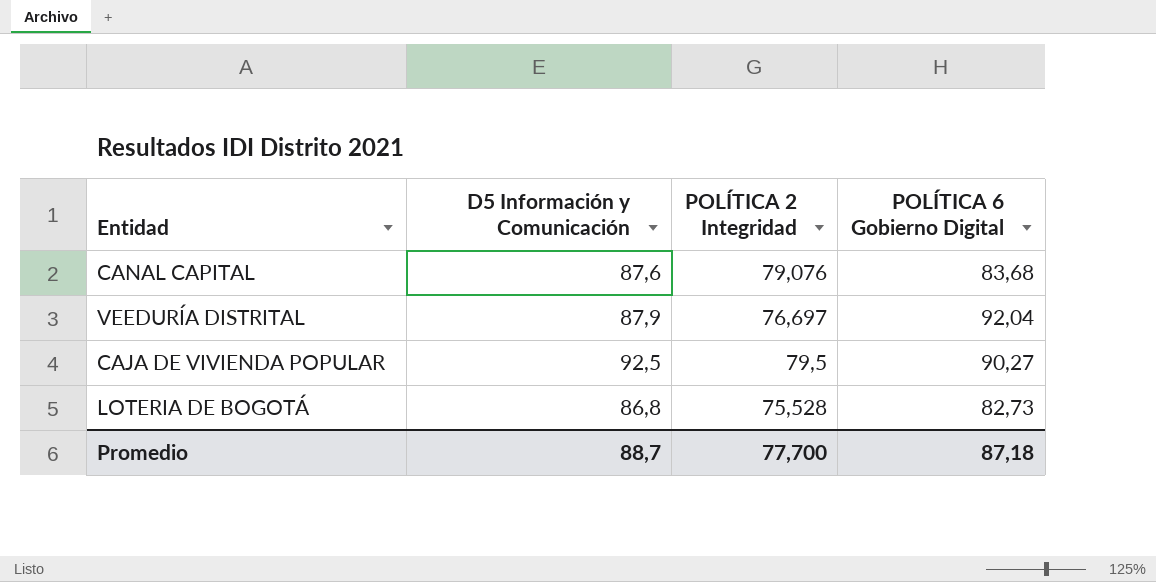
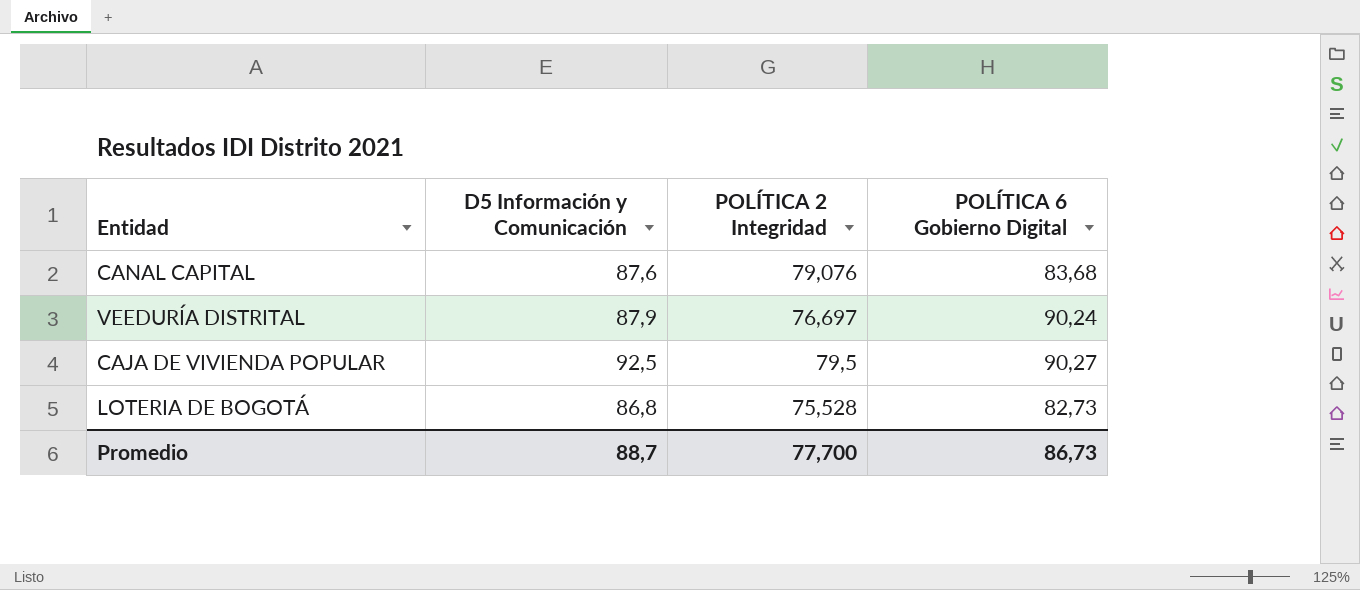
VEEDURÍA DISTRITAL | POLÍTICA 6 Gobierno Digital: 92,04 -> 90,24
Promedio | POLÍTICA 6 Gobierno Digital: 87,18 -> 86,73

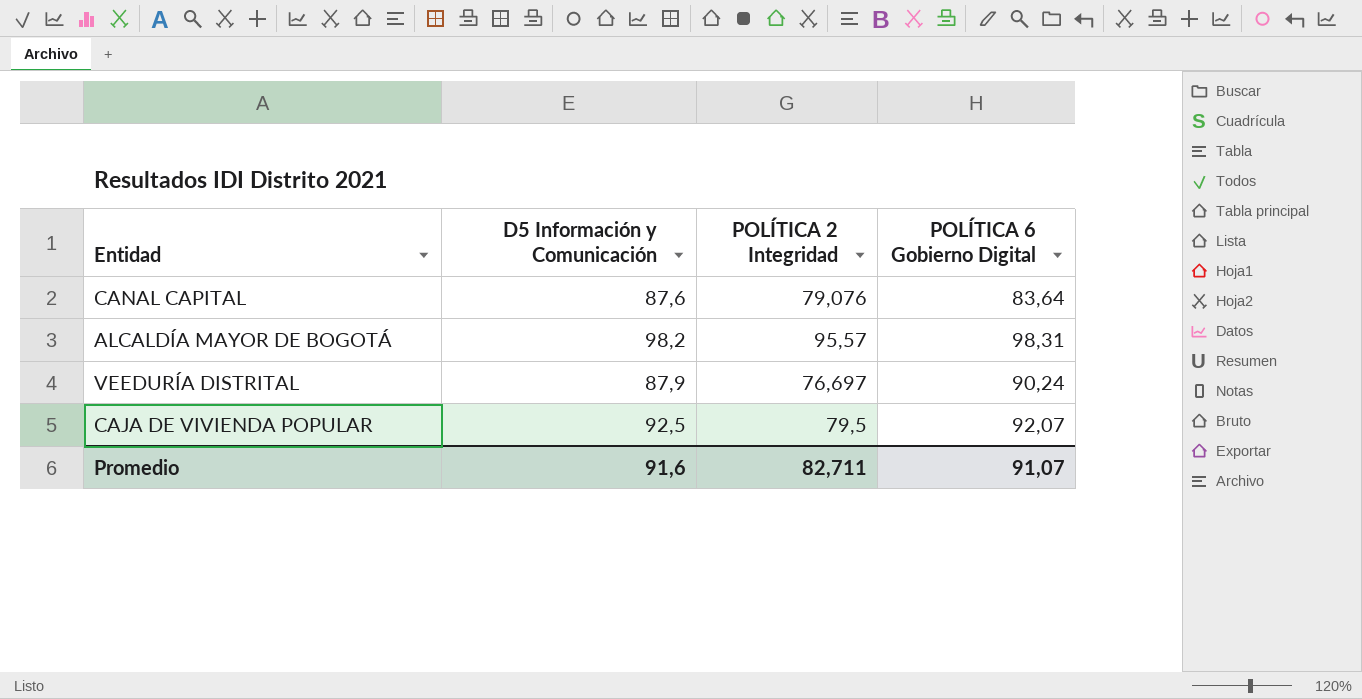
row LOTERIA DE BOGOTÁ: 86,8 | 75,528 | 82,73 -> none
CANAL CAPITAL | POLÍTICA 6 Gobierno Digital: 83,68 -> 83,64
row ALCALDÍA MAYOR DE BOGOTÁ: none -> 98,2 | 95,57 | 98,31
CAJA DE VIVIENDA POPULAR | POLÍTICA 6 Gobierno Digital: 90,27 -> 92,07
Promedio | D5 Información y Comunicación: 88,7 -> 91,6
Promedio | POLÍTICA 2 Integridad: 77,700 -> 82,711
Promedio | POLÍTICA 6 Gobierno Digital: 86,73 -> 91,07

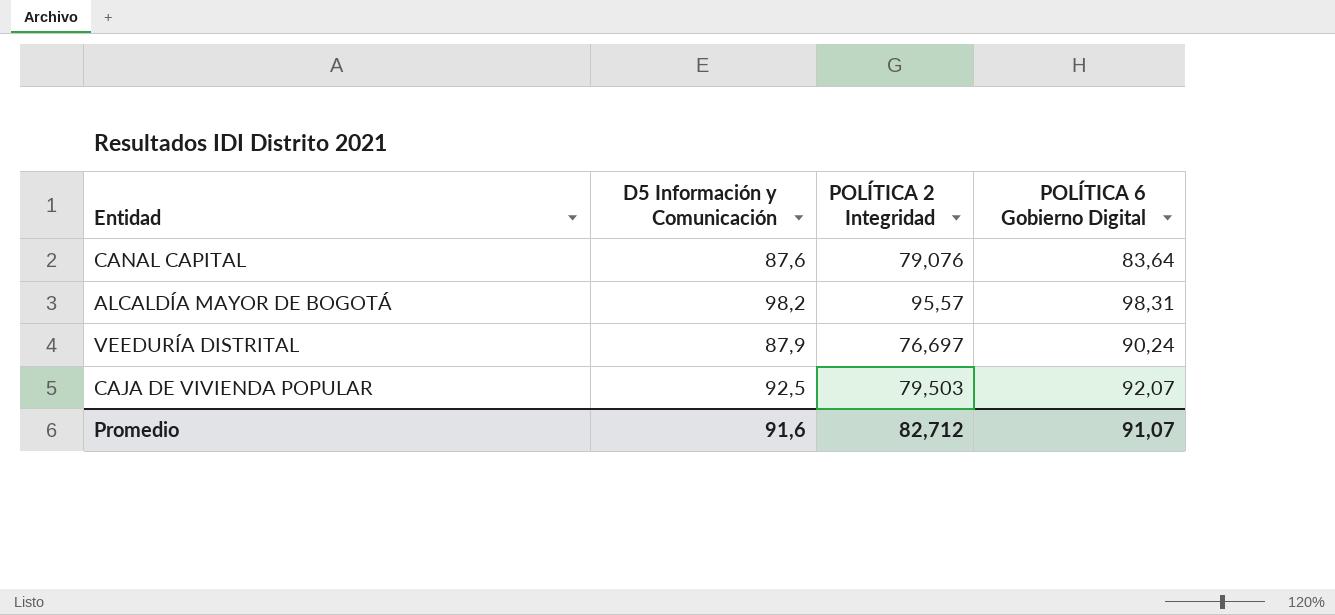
CAJA DE VIVIENDA POPULAR | POLÍTICA 2 Integridad: 79,5 -> 79,503
Promedio | POLÍTICA 2 Integridad: 82,711 -> 82,712

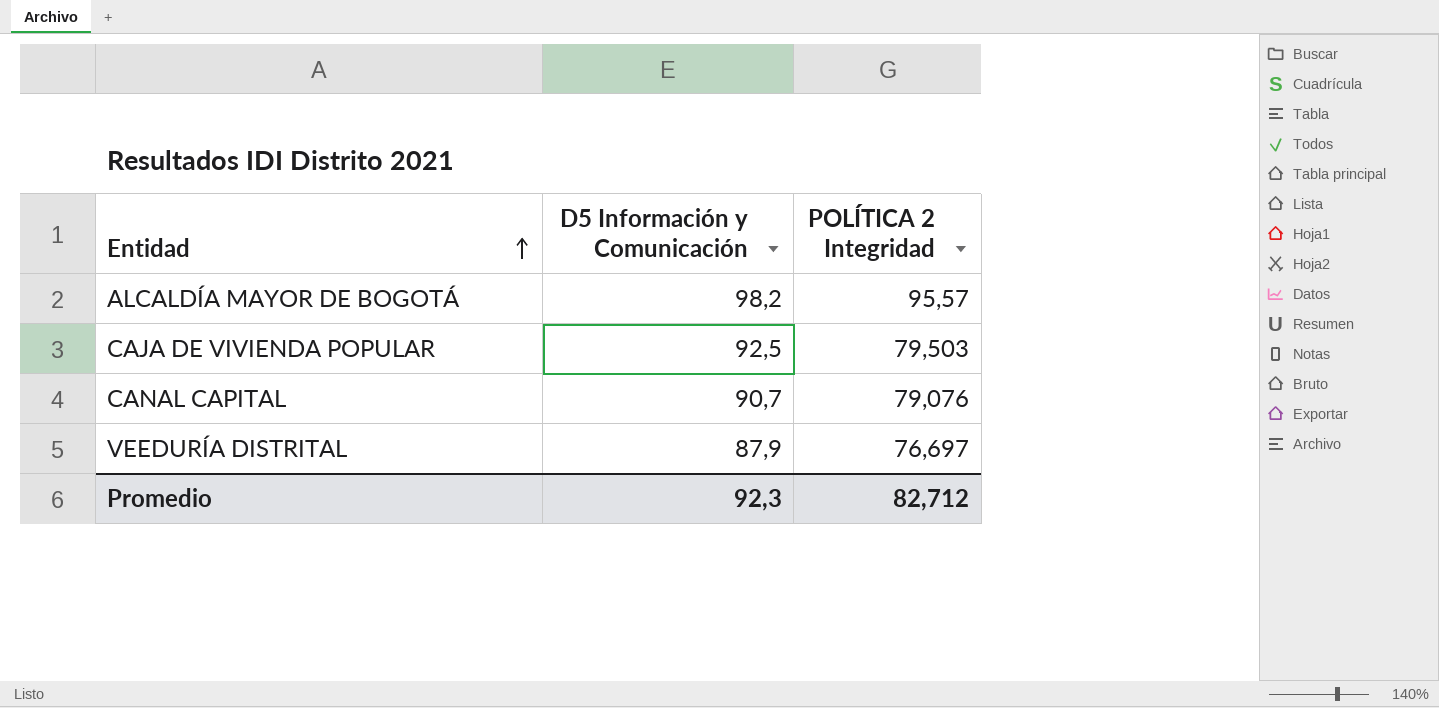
row order: none -> Entidad ascending
column POLÍTICA 6 Gobierno Digital | position: 4 -> none
CANAL CAPITAL | D5 Información y Comunicación: 87,6 -> 90,7
Promedio | D5 Información y Comunicación: 91,6 -> 92,3

